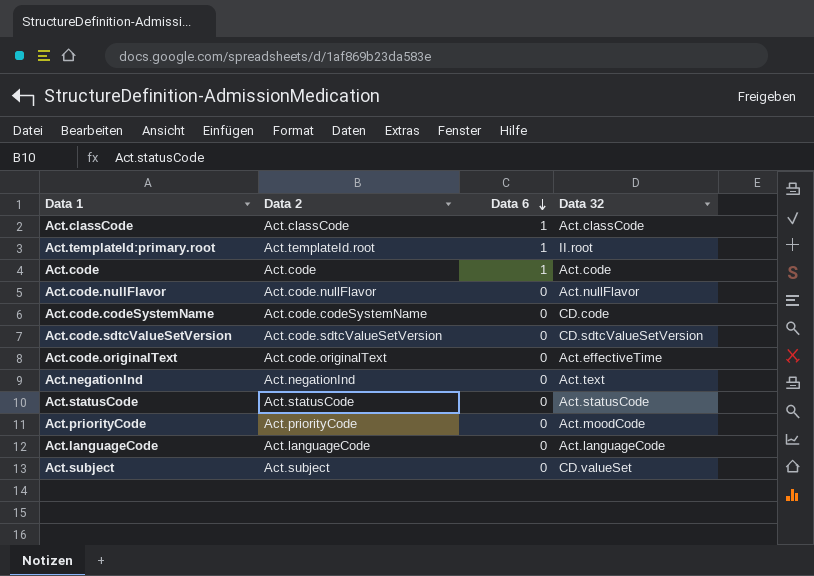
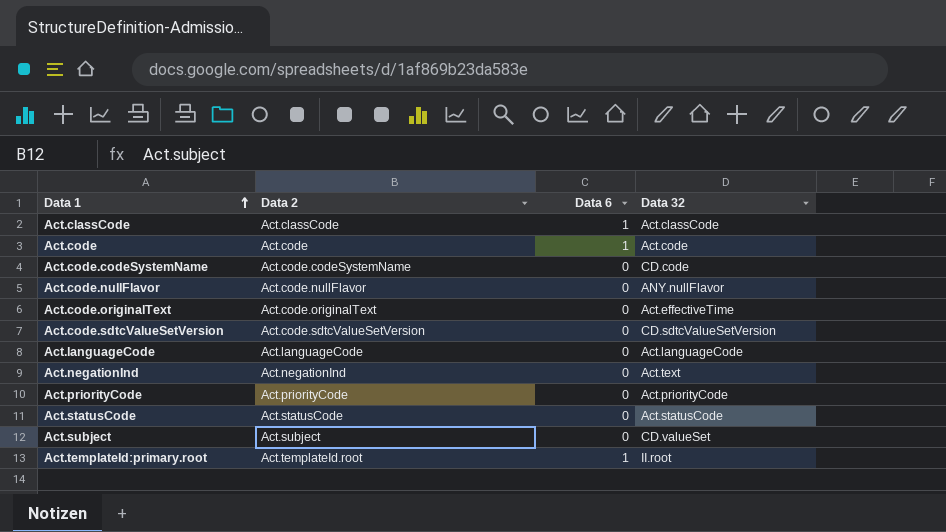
row order: Data 6 descending -> Data 1 ascending
Act.code.nullFlavor | Data 32: Act.nullFlavor -> ANY.nullFlavor
Act.priorityCode | Data 32: Act.moodCode -> Act.priorityCode

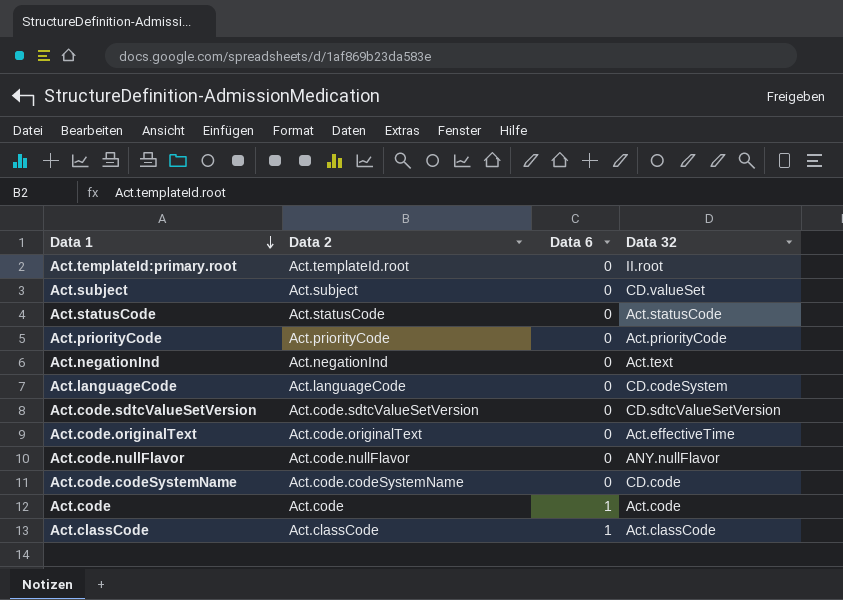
row order: Data 1 ascending -> Data 1 descending
Act.templateId:primary.root | Data 6: 1 -> 0
Act.languageCode | Data 32: Act.languageCode -> CD.codeSystem

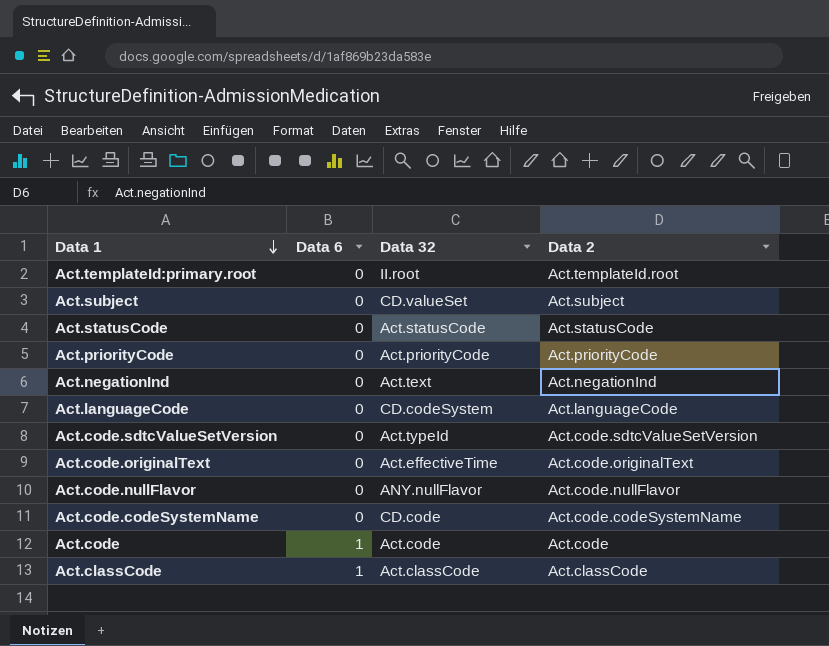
column Data 2 | position: 2 -> 4
Act.code.sdtcValueSetVersion | Data 32: CD.sdtcValueSetVersion -> Act.typeId

